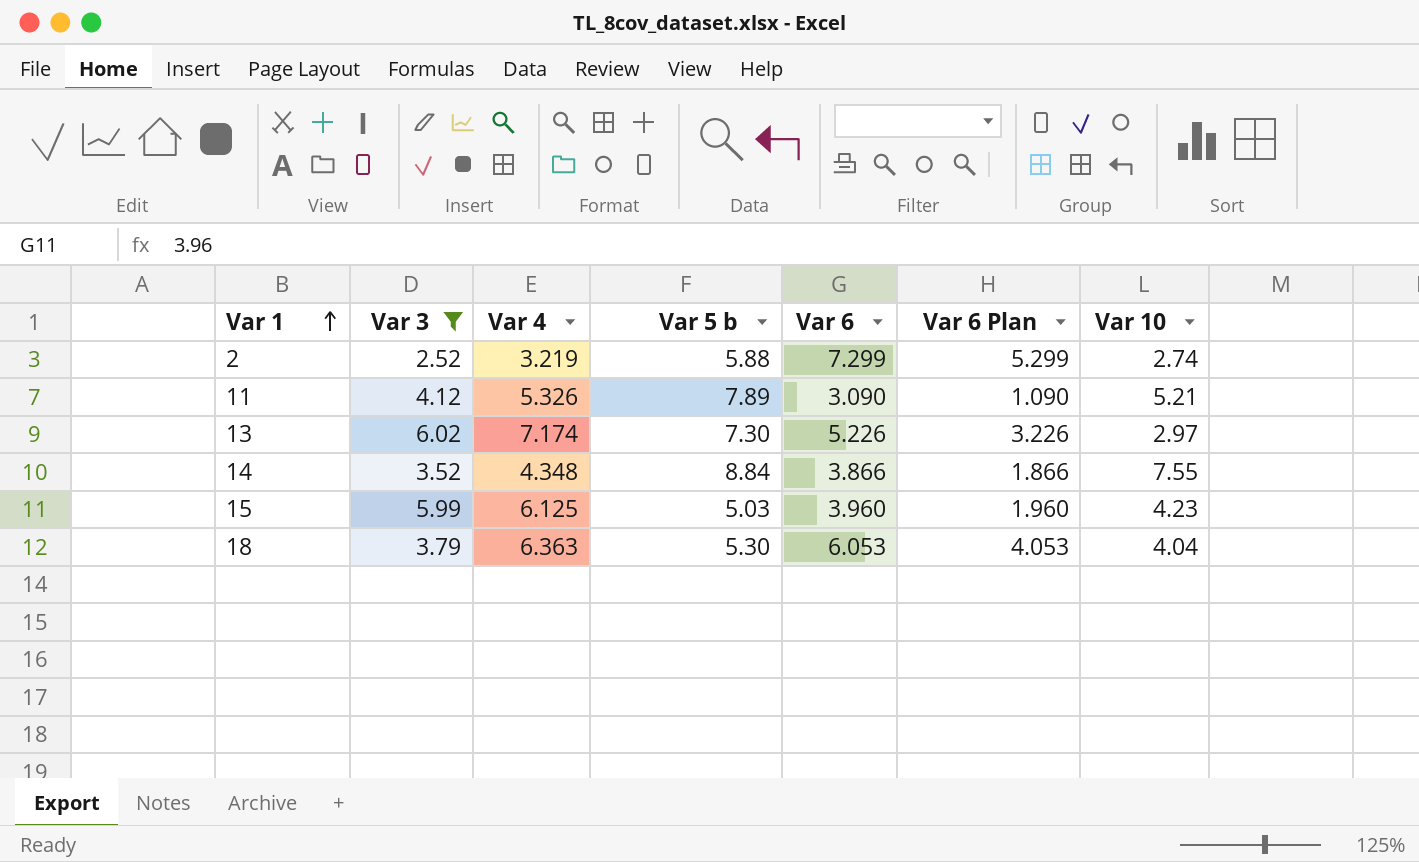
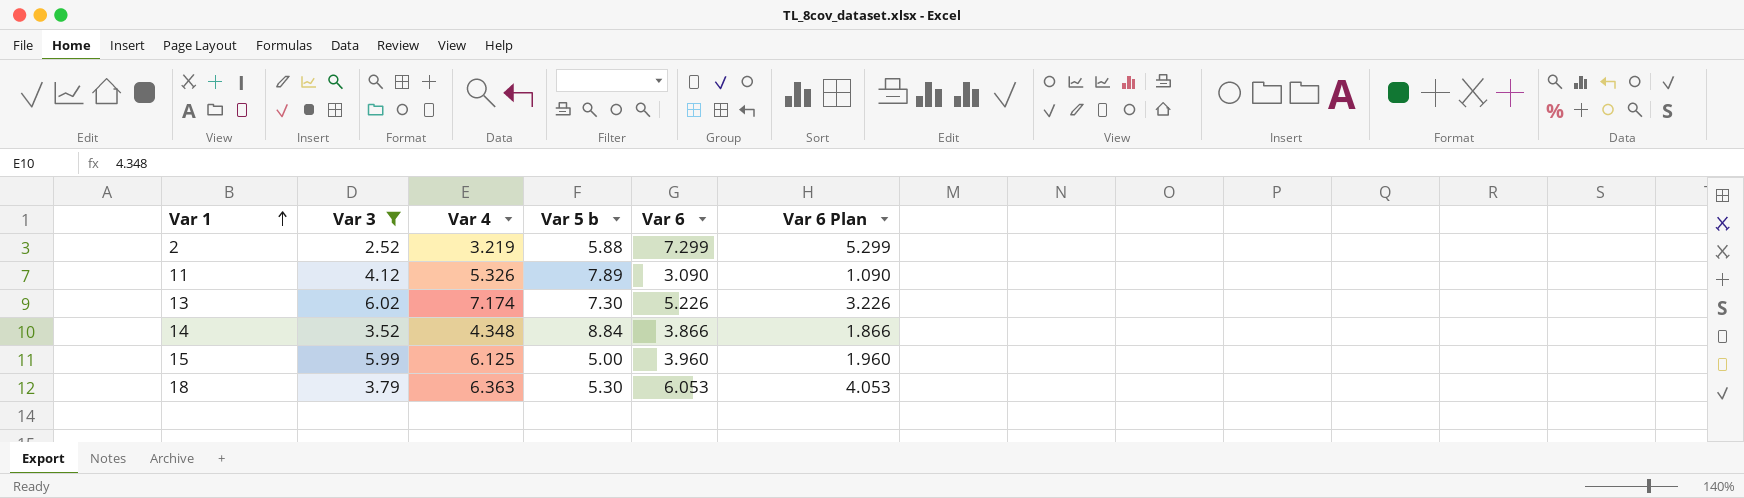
column Var 10 | position: 7 -> none
15 | Var 5 b: 5.03 -> 5.00

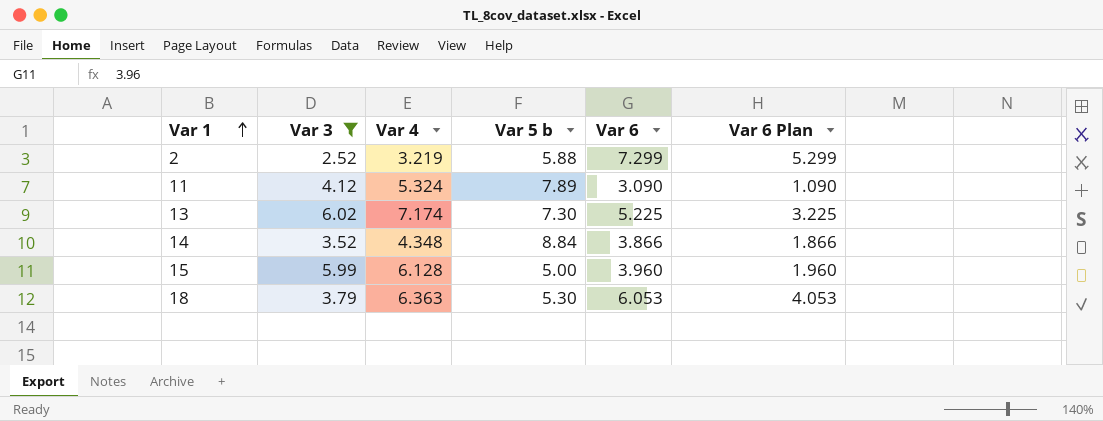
11 | Var 4: 5.326 -> 5.324
13 | Var 6: 5.226 -> 5.225
13 | Var 6 Plan: 3.226 -> 3.225
15 | Var 4: 6.125 -> 6.128

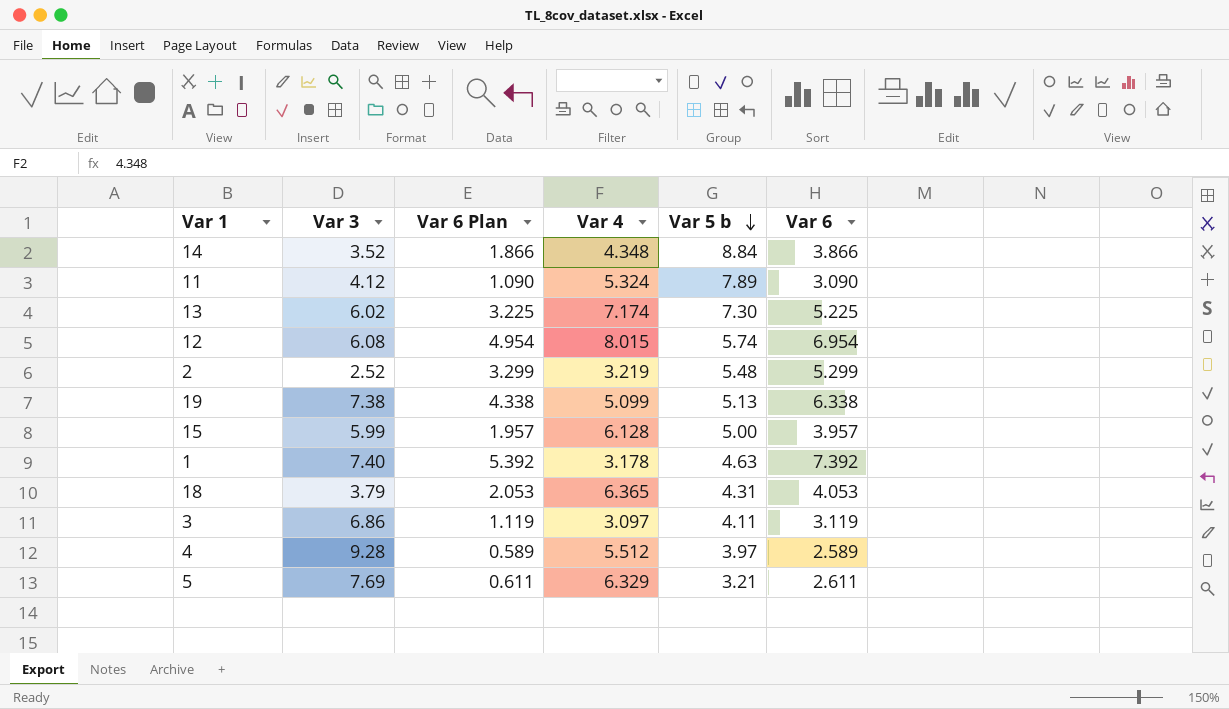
filter: Var 3 <= 6.02 -> none
row order: Var 1 ascending -> Var 5 b descending
column Var 6 Plan | position: 6 -> 3
2 | Var 6 Plan: 5.299 -> 3.299
2 | Var 5 b: 5.88 -> 5.48
2 | Var 6: 7.299 -> 5.299
15 | Var 6 Plan: 1.960 -> 1.957
15 | Var 6: 3.960 -> 3.957
18 | Var 6 Plan: 4.053 -> 2.053
18 | Var 4: 6.363 -> 6.365
18 | Var 5 b: 5.30 -> 4.31
18 | Var 6: 6.053 -> 4.053

